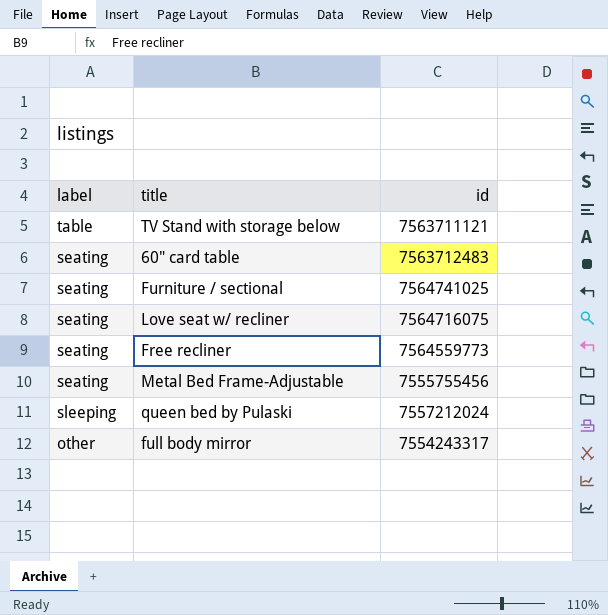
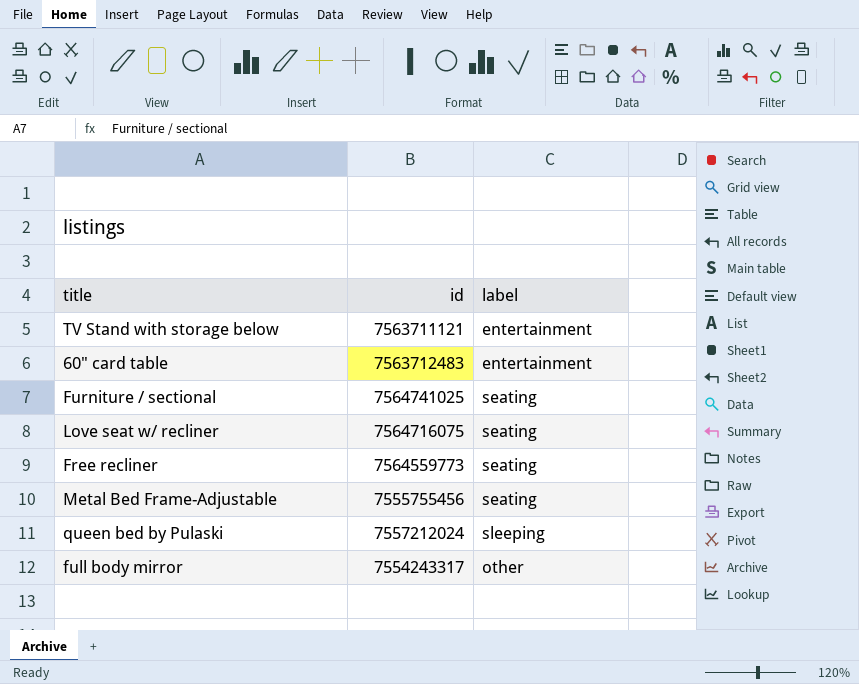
column label | position: 1 -> 3
TV Stand with storage below | label: table -> entertainment
60" card table | label: seating -> entertainment

